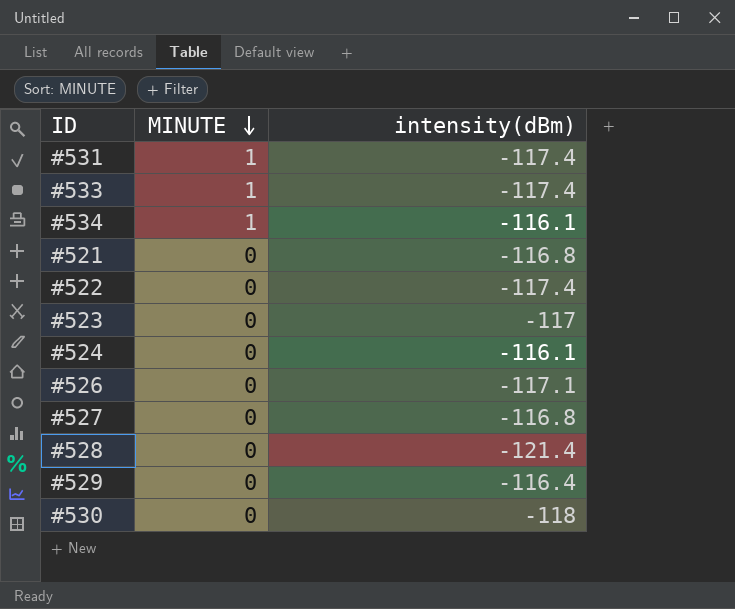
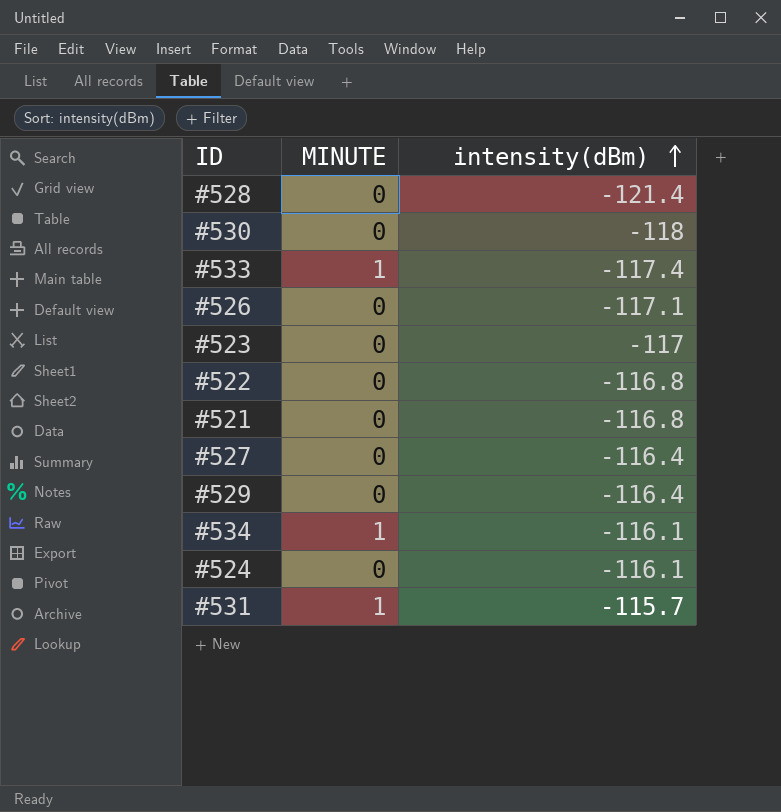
row order: MINUTE descending -> intensity(dBm) ascending
#522 | intensity(dBm): -117.4 -> -116.8
#527 | intensity(dBm): -116.8 -> -116.4
#531 | intensity(dBm): -117.4 -> -115.7

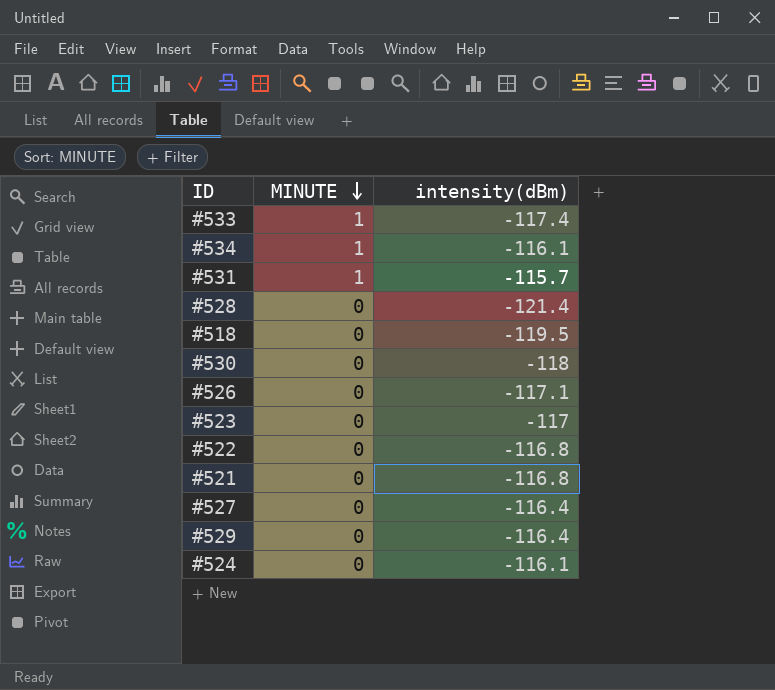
row order: intensity(dBm) ascending -> MINUTE descending
row #518: none -> 0 | -119.5

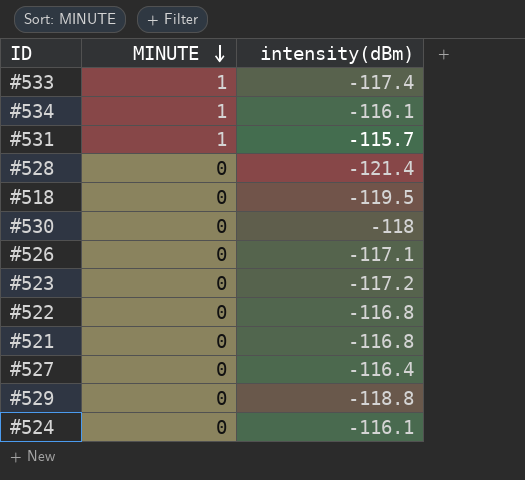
#523 | intensity(dBm): -117 -> -117.2
#529 | intensity(dBm): -116.4 -> -118.8

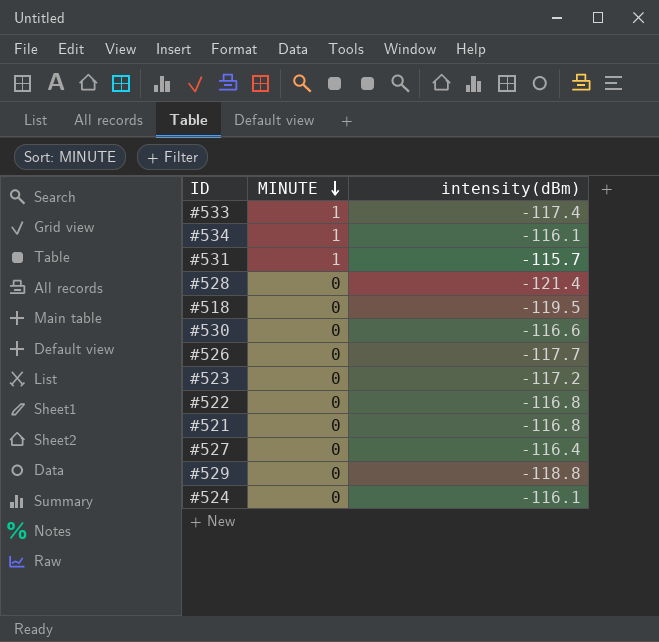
#530 | intensity(dBm): -118 -> -116.6
#526 | intensity(dBm): -117.1 -> -117.7

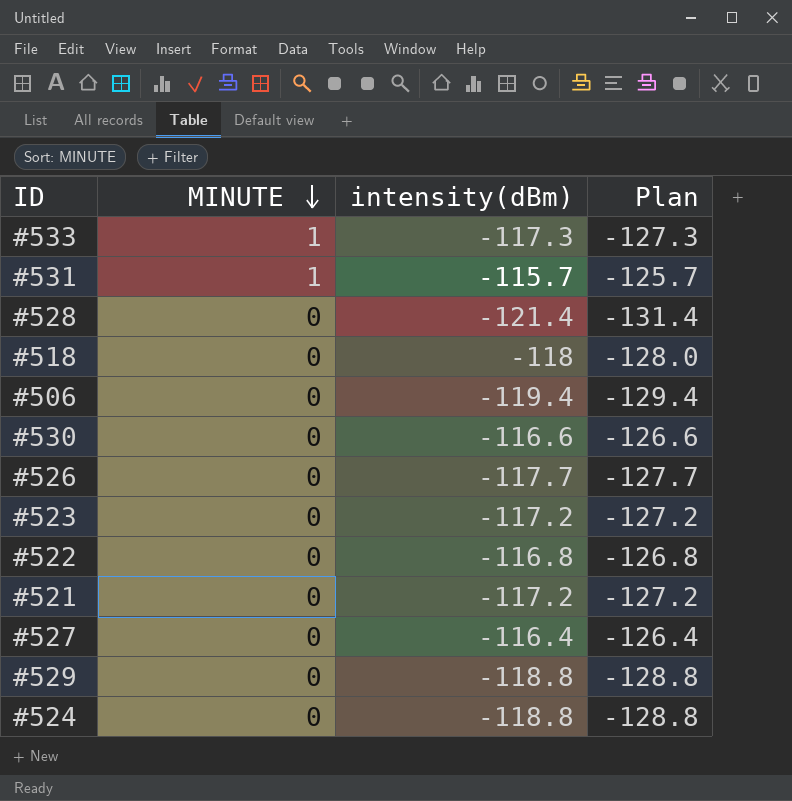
column Plan | formula: none -> [intensity(dBm)] - 10
row #534: 1 | -116.1 -> none
#533 | intensity(dBm): -117.4 -> -117.3
#518 | intensity(dBm): -119.5 -> -118
row #506: none -> 0 | -119.4 | -129.4
#521 | intensity(dBm): -116.8 -> -117.2
#524 | intensity(dBm): -116.1 -> -118.8

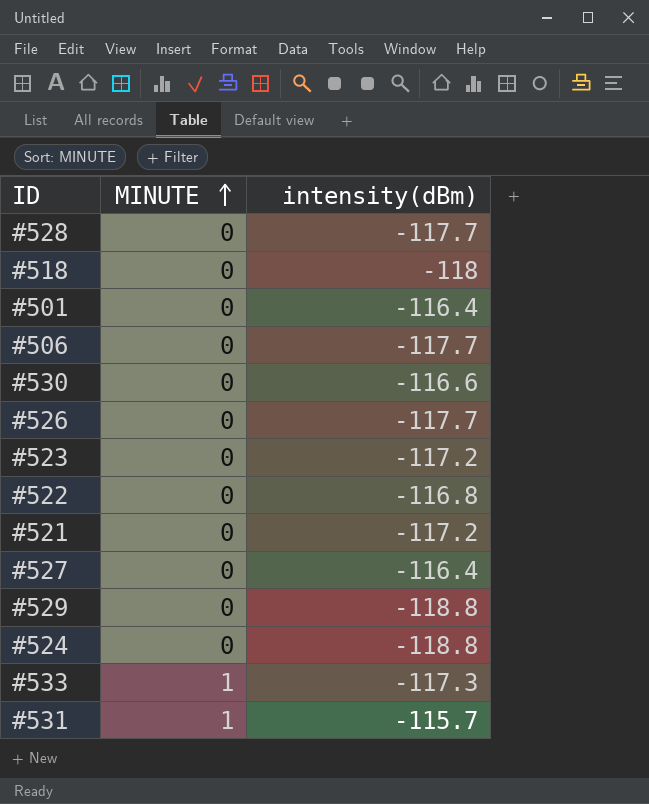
row order: MINUTE descending -> MINUTE ascending
column Plan | formula: [intensity(dBm)] - 10 -> none
#528 | intensity(dBm): -121.4 -> -117.7
row #501: none -> 0 | -116.4
#506 | intensity(dBm): -119.4 -> -117.7

